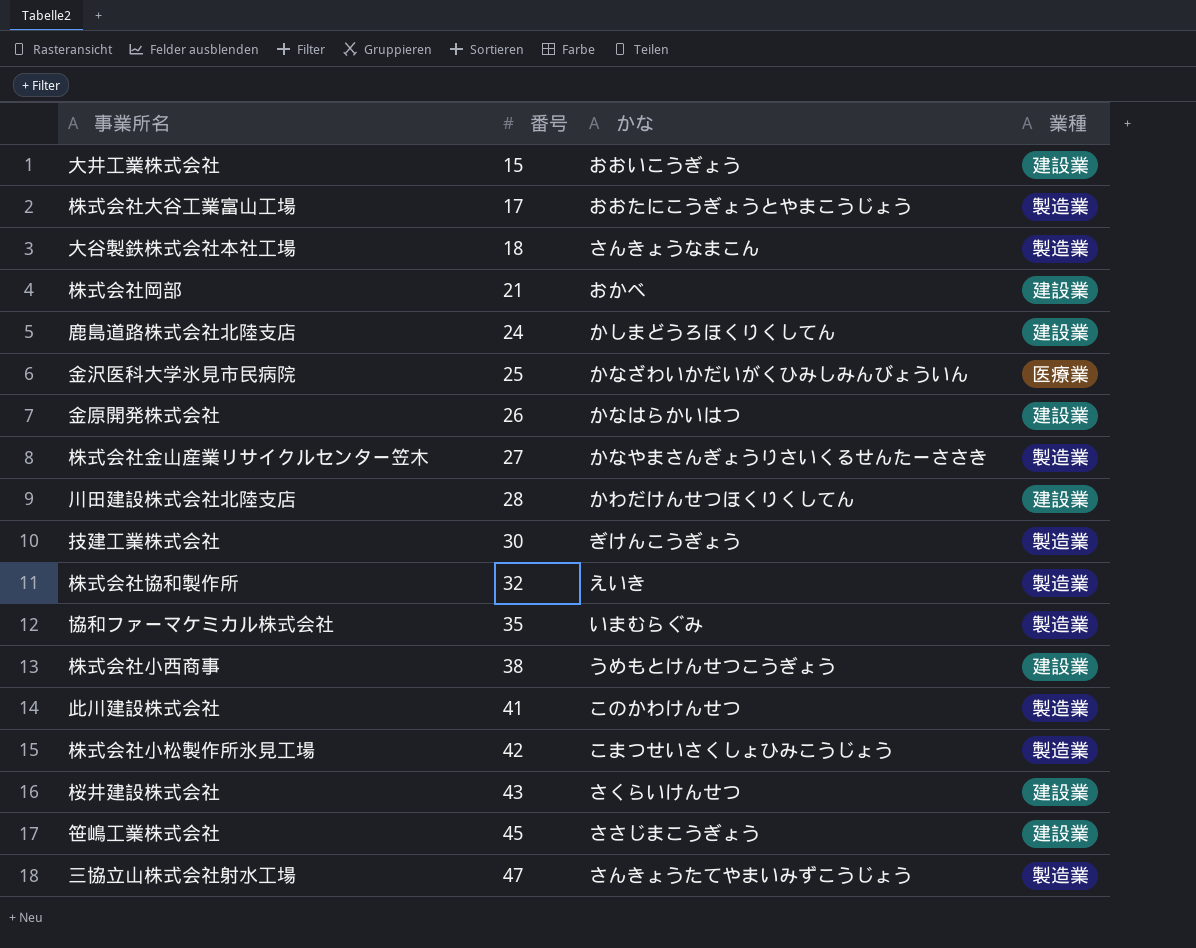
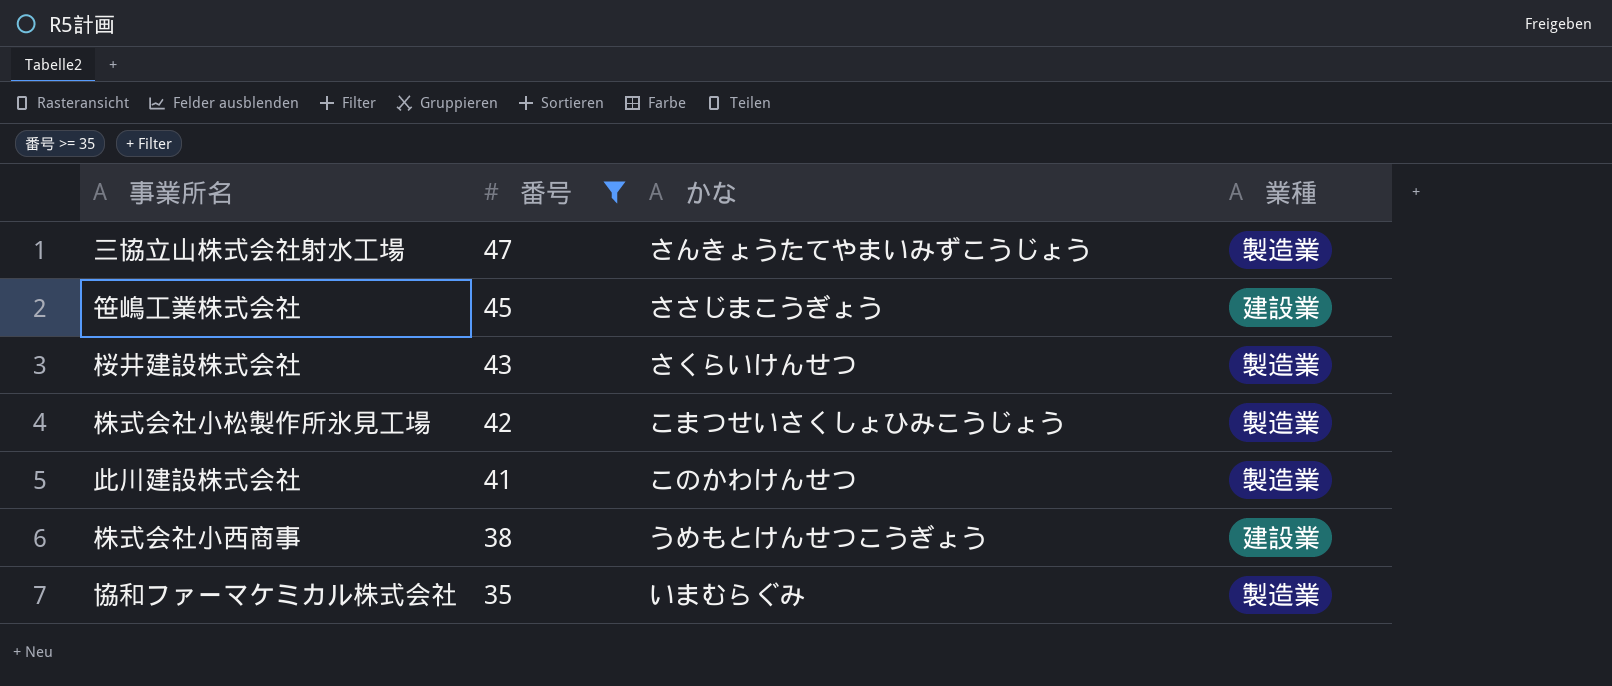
filter: none -> 番号 >= 35
row order: 番号 ascending -> 番号 descending
桜井建設株式会社 | 業種: 建設業 -> 製造業

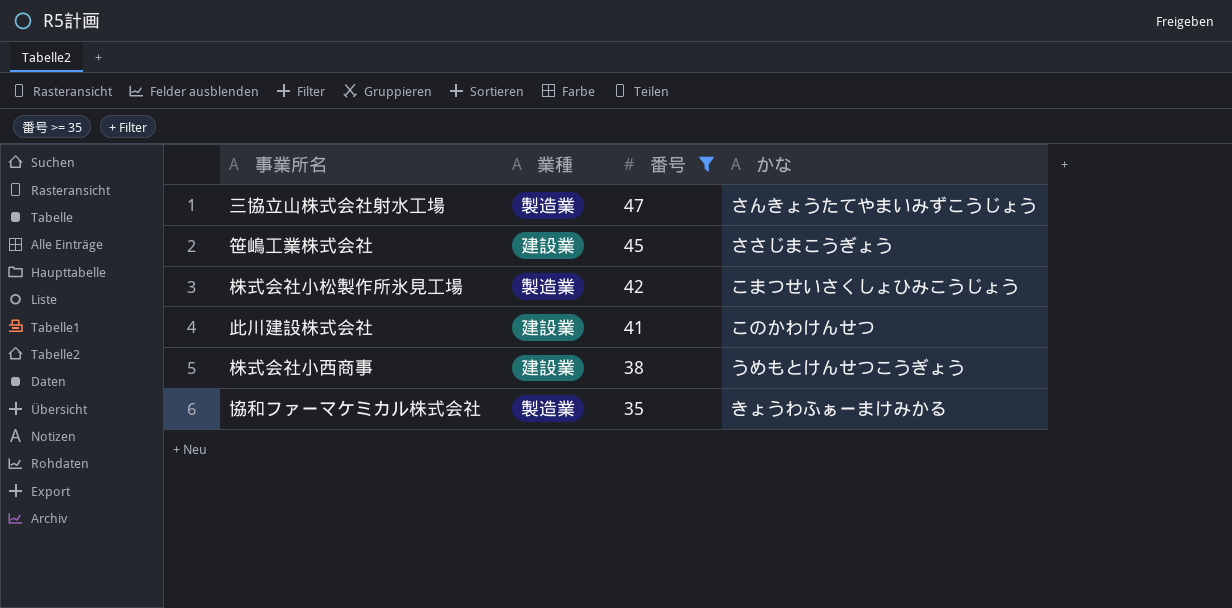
column 業種 | position: 4 -> 2
row 桜井建設株式会社: 43 | さくらいけんせつ | 製造業 -> none
此川建設株式会社 | 業種: 製造業 -> 建設業
協和ファーマケミカル株式会社 | かな: いまむらぐみ -> きょうわふぁーまけみかる

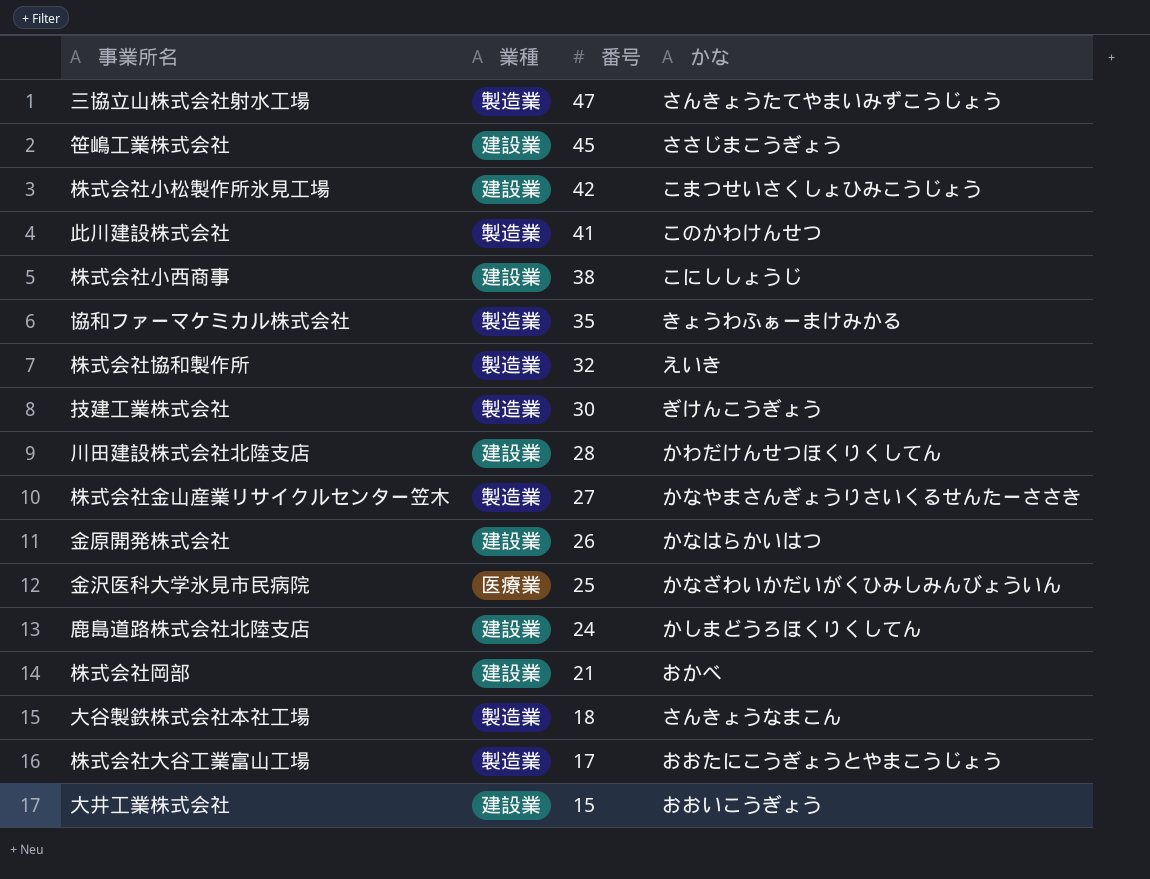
filter: 番号 >= 35 -> none
株式会社小松製作所氷見工場 | 業種: 製造業 -> 建設業
此川建設株式会社 | 業種: 建設業 -> 製造業
株式会社小西商事 | かな: うめもとけんせつこうぎょう -> こにししょうじ

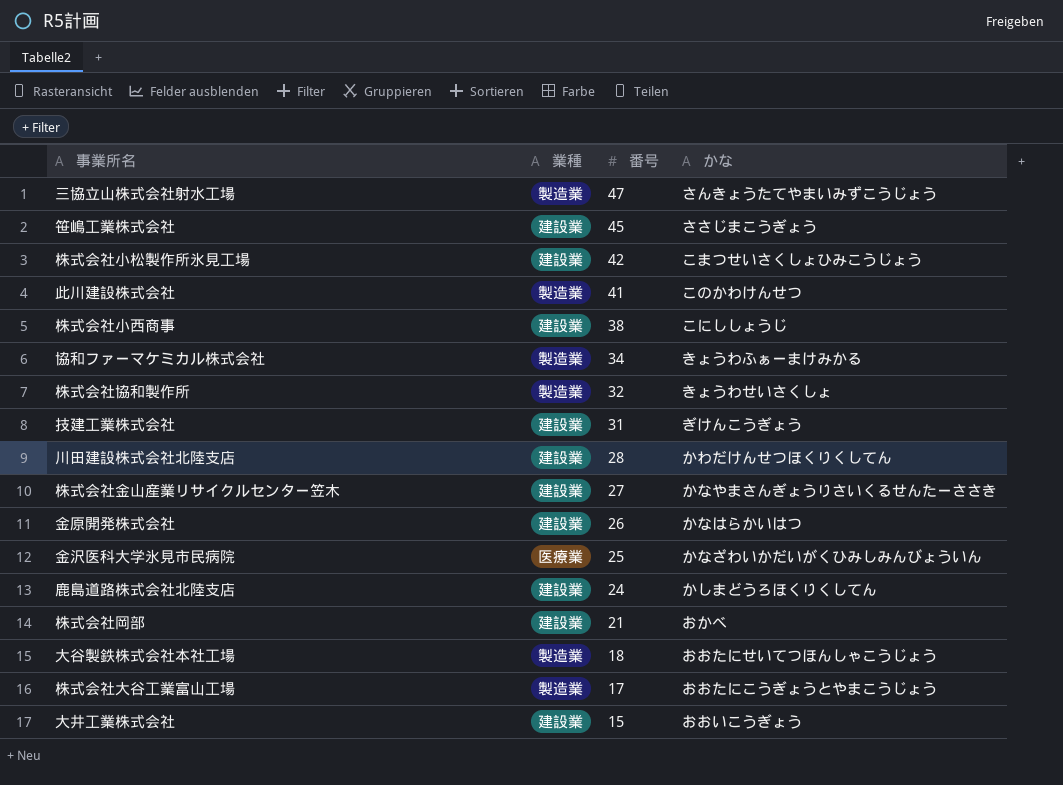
協和ファーマケミカル株式会社 | 番号: 35 -> 34
株式会社協和製作所 | かな: えいき -> きょうわせいさくしょ
技建工業株式会社 | 業種: 製造業 -> 建設業
技建工業株式会社 | 番号: 30 -> 31
株式会社金山産業リサイクルセンター笠木 | 業種: 製造業 -> 建設業
大谷製鉄株式会社本社工場 | かな: さんきょうなまこん -> おおたにせいてつほんしゃこうじょう

